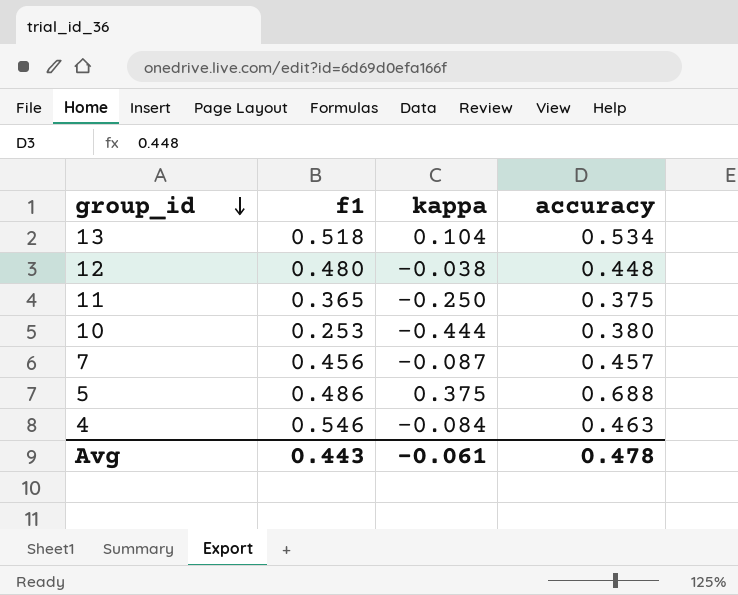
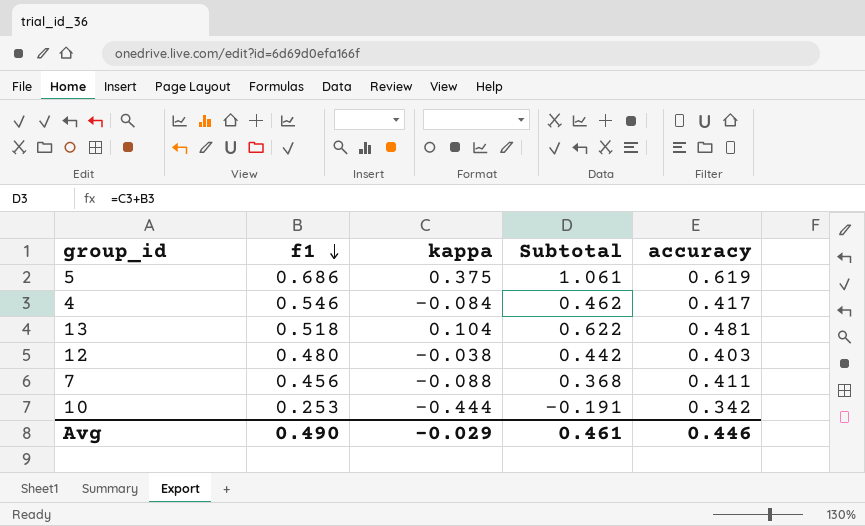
row order: group_id descending -> f1 descending
column Subtotal | formula: none -> [f1] + [kappa]
row 11: 0.365 | -0.250 | 0.375 -> none
5 | f1: 0.486 -> 0.686
5 | accuracy: 0.688 -> 0.619
4 | accuracy: 0.463 -> 0.417
13 | accuracy: 0.534 -> 0.481
12 | accuracy: 0.448 -> 0.403
7 | kappa: -0.087 -> -0.088
7 | accuracy: 0.457 -> 0.411
10 | accuracy: 0.380 -> 0.342
Avg | f1: 0.443 -> 0.490
Avg | kappa: -0.061 -> -0.029
Avg | accuracy: 0.478 -> 0.446

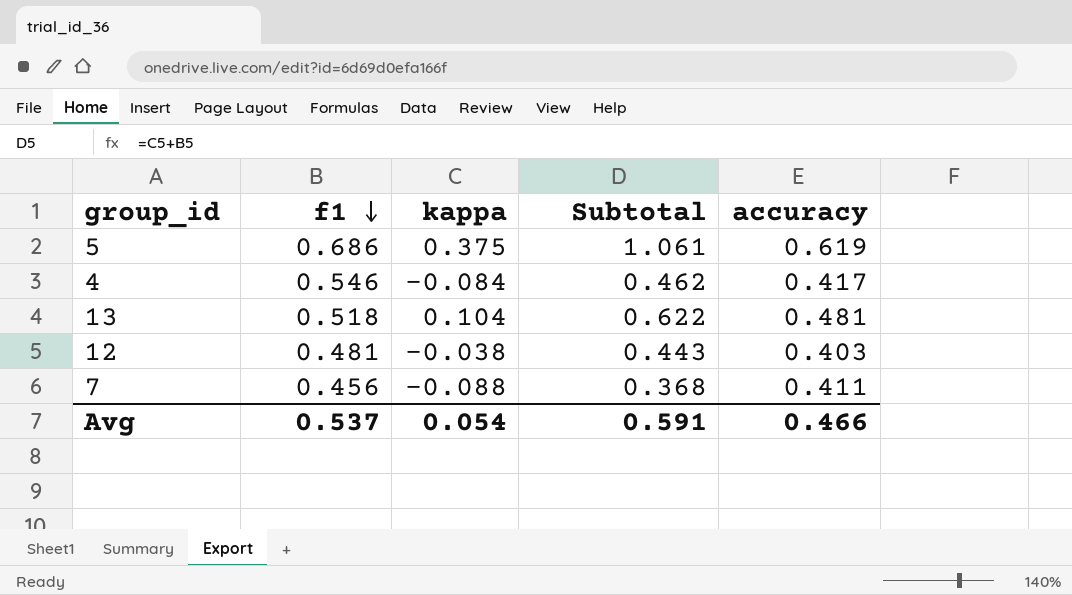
row 10: 0.253 | -0.444 | -0.191 | 0.342 -> none
12 | f1: 0.480 -> 0.481
12 | Subtotal: 0.442 -> 0.443
Avg | f1: 0.490 -> 0.537
Avg | kappa: -0.029 -> 0.054
Avg | Subtotal: 0.461 -> 0.591
Avg | accuracy: 0.446 -> 0.466

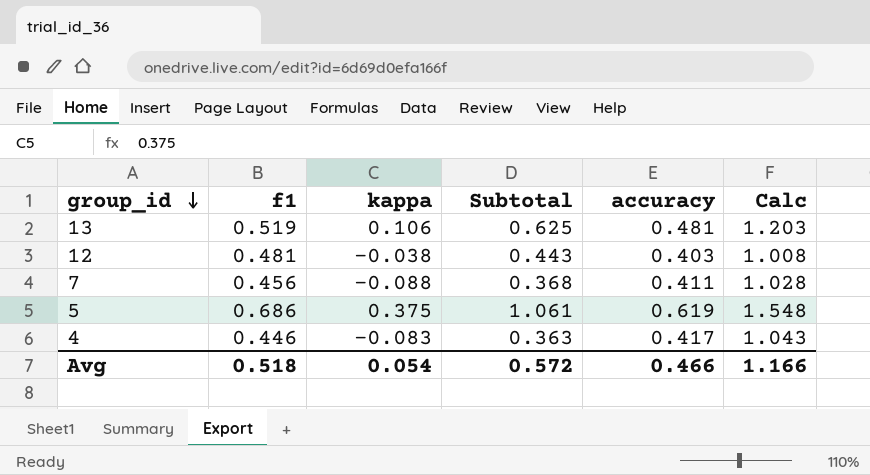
row order: f1 descending -> group_id descending
column Calc | formula: none -> [accuracy] * 2.5
13 | f1: 0.518 -> 0.519
13 | kappa: 0.104 -> 0.106
13 | Subtotal: 0.622 -> 0.625
4 | f1: 0.546 -> 0.446
4 | kappa: -0.084 -> -0.083
4 | Subtotal: 0.462 -> 0.363
Avg | f1: 0.537 -> 0.518
Avg | Subtotal: 0.591 -> 0.572

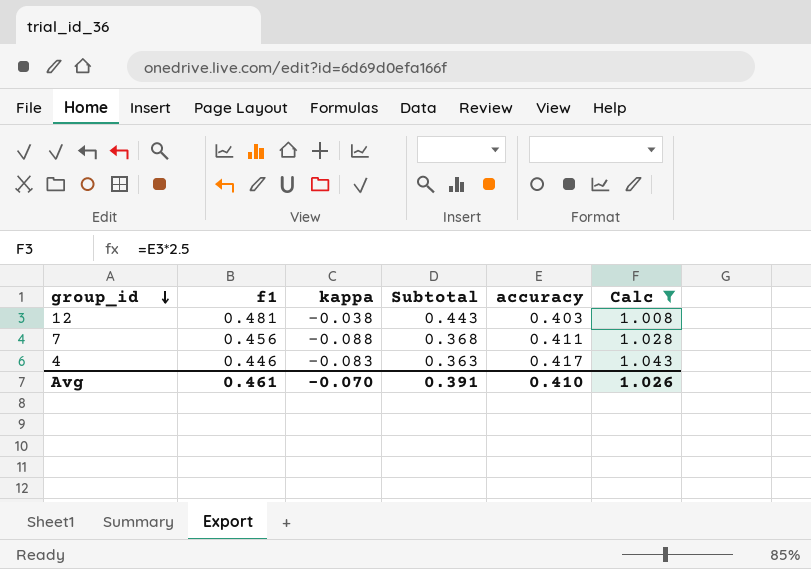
filter: none -> Calc <= 1.043
Avg | f1: 0.518 -> 0.461
Avg | kappa: 0.054 -> -0.070
Avg | Subtotal: 0.572 -> 0.391
Avg | accuracy: 0.466 -> 0.410
Avg | Calc: 1.166 -> 1.026

